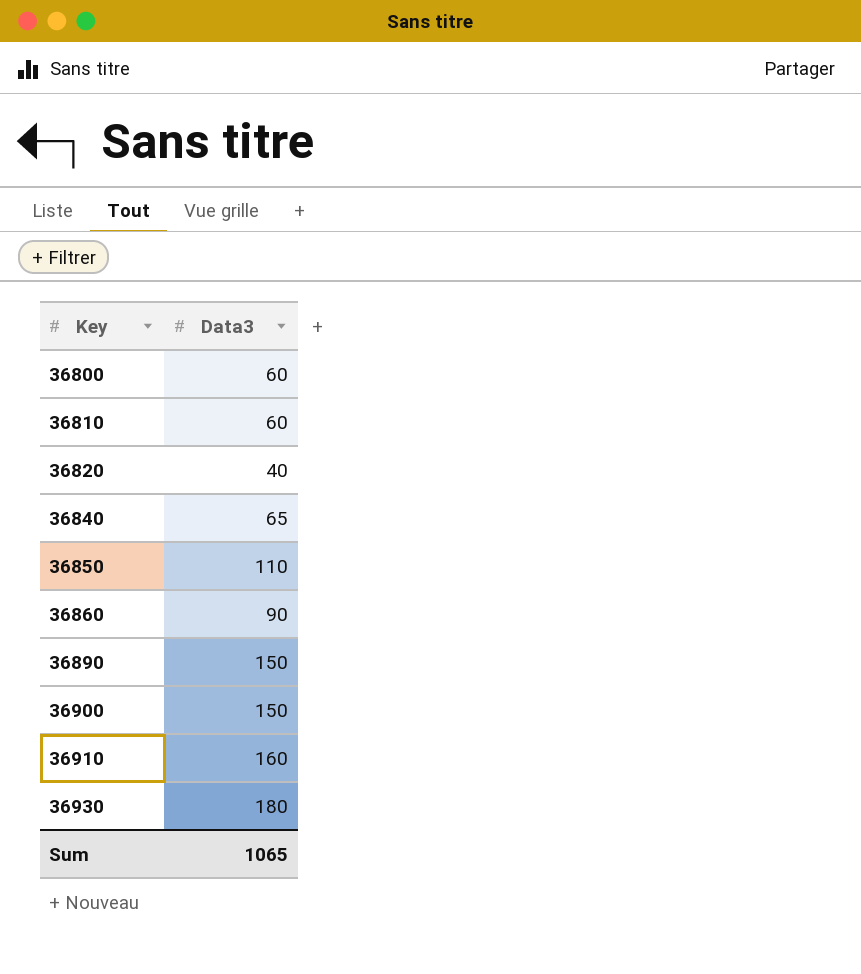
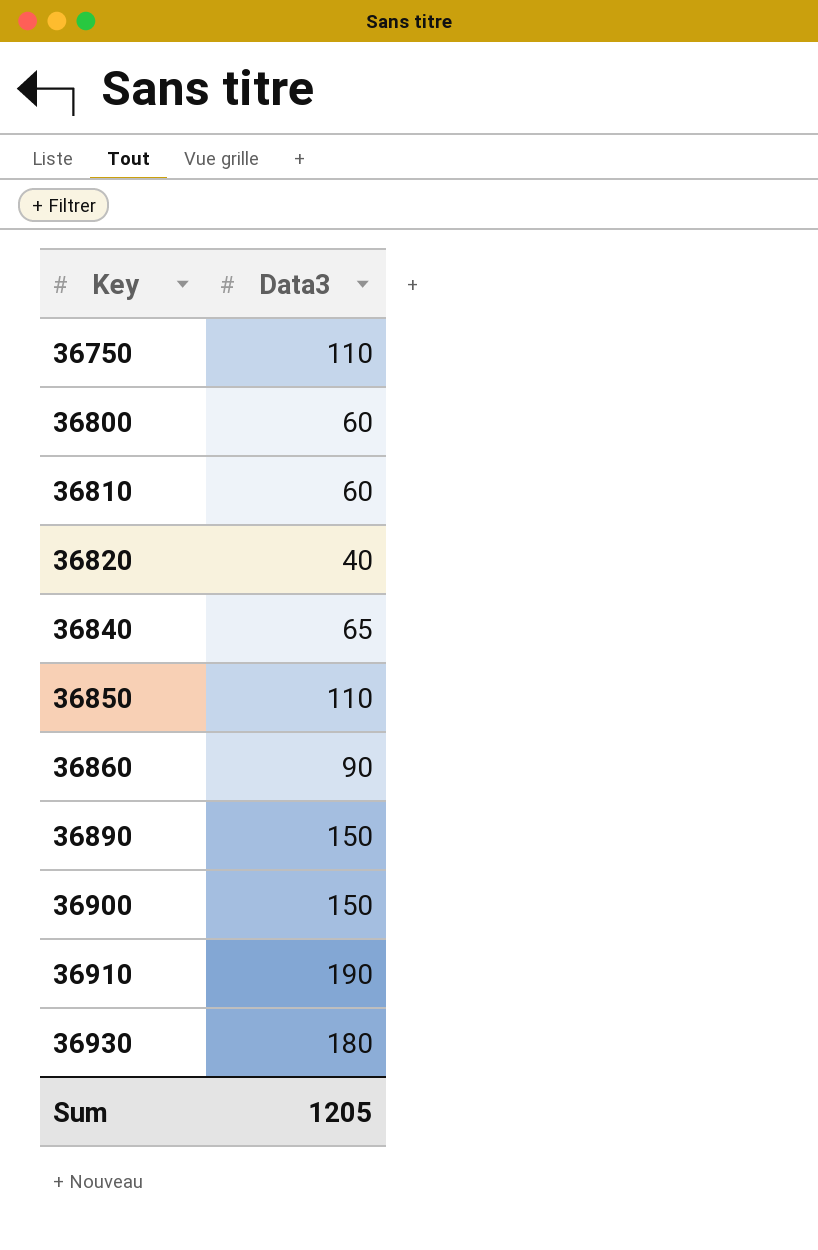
row 36750: none -> 110
36910 | Data3: 160 -> 190
Sum | Data3: 1065 -> 1205

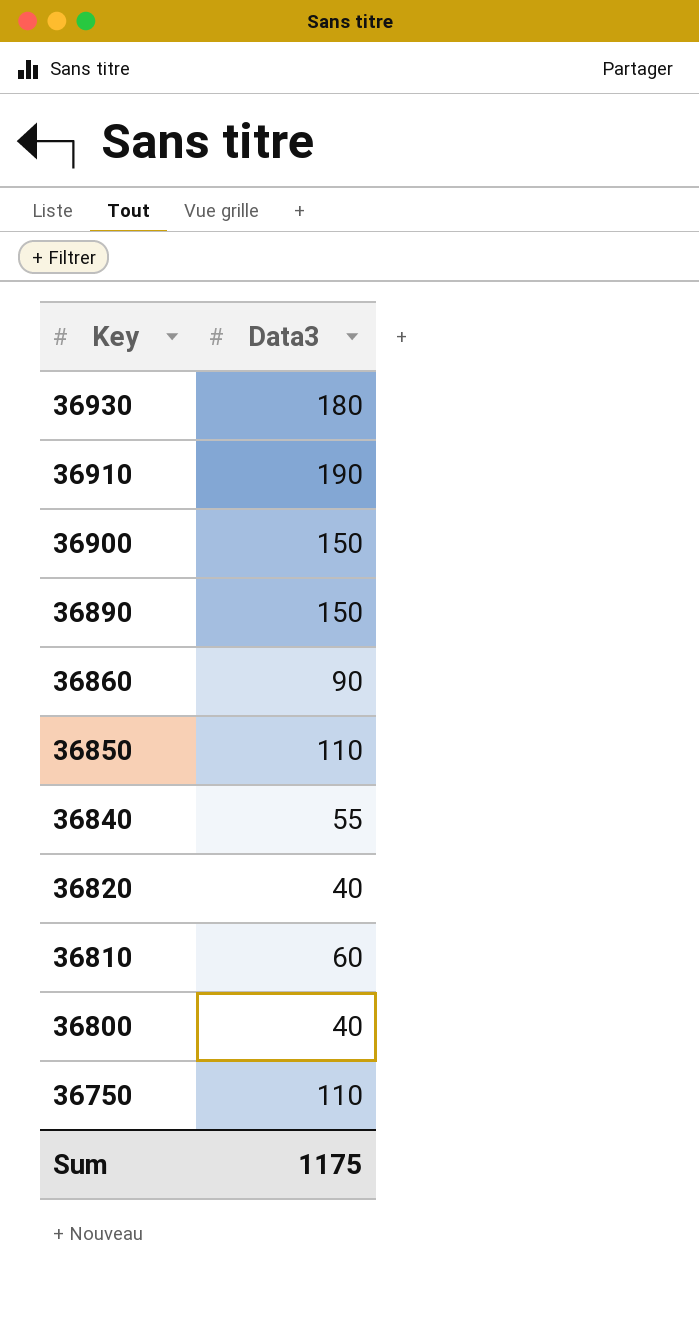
row order: Key ascending -> Key descending
36840 | Data3: 65 -> 55
36800 | Data3: 60 -> 40
Sum | Data3: 1205 -> 1175

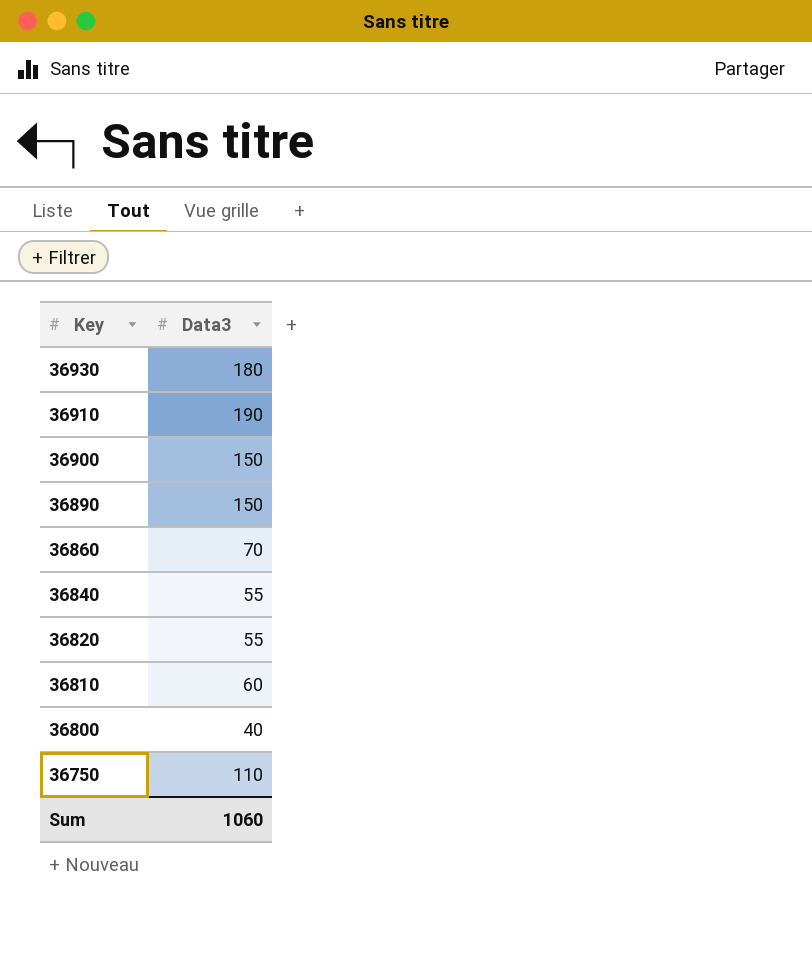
row 36850: 110 -> none
36860 | Data3: 90 -> 70
36820 | Data3: 40 -> 55
Sum | Data3: 1175 -> 1060

